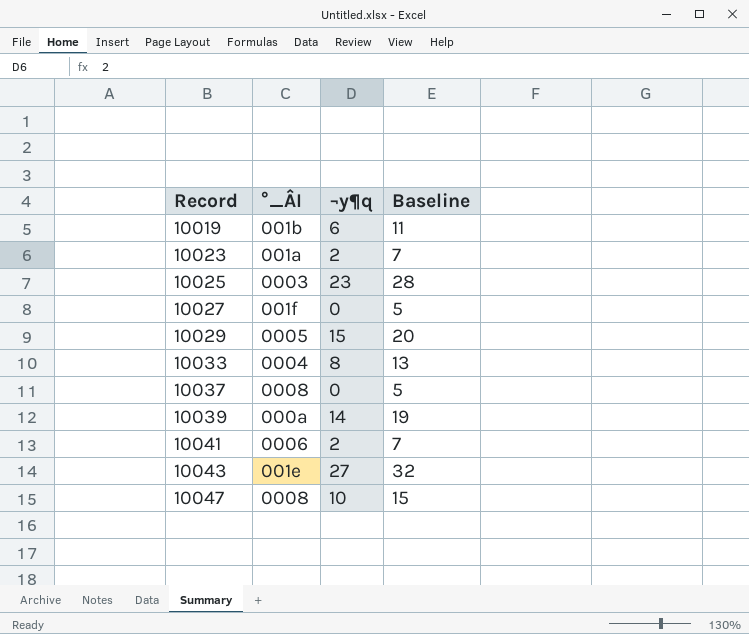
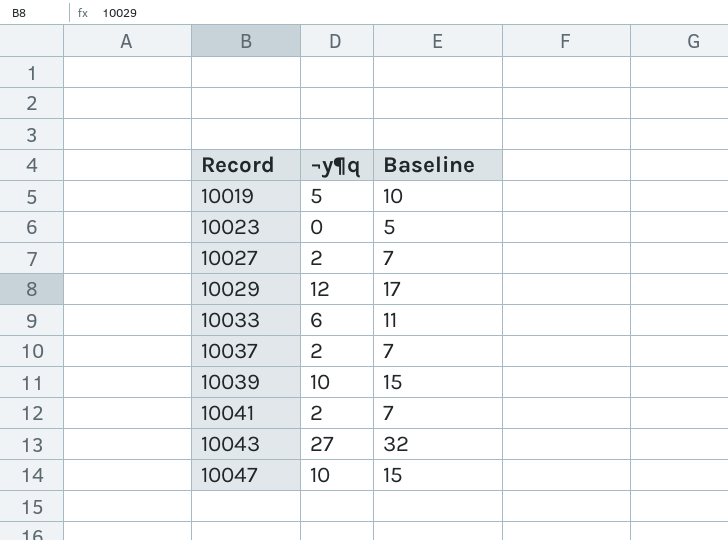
column °_ÂI | position: 2 -> none
row 10025: 0003 | 23 | 28 -> none
10019 | ¬y¶q: 6 -> 5
10019 | Baseline: 11 -> 10
10023 | ¬y¶q: 2 -> 0
10023 | Baseline: 7 -> 5
10027 | ¬y¶q: 0 -> 2
10027 | Baseline: 5 -> 7
10029 | ¬y¶q: 15 -> 12
10029 | Baseline: 20 -> 17
10033 | ¬y¶q: 8 -> 6
10033 | Baseline: 13 -> 11
10037 | ¬y¶q: 0 -> 2
10037 | Baseline: 5 -> 7
10039 | ¬y¶q: 14 -> 10
10039 | Baseline: 19 -> 15

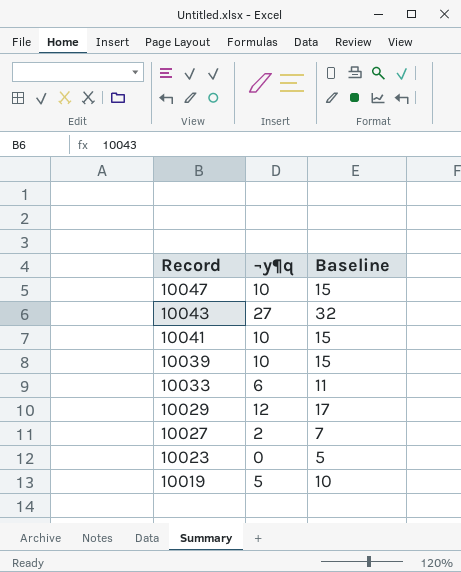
row order: Record ascending -> Record descending
row 10037: 2 | 7 -> none
10041 | ¬y¶q: 2 -> 10
10041 | Baseline: 7 -> 15

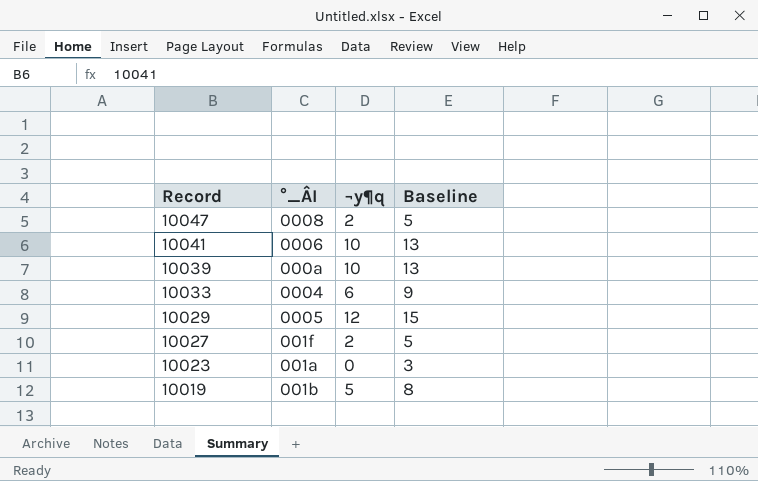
column °_ÂI | position: none -> 2
column Baseline | formula: [¬y¶q] + 5 -> [¬y¶q] + 3
row 10043: 27 | 32 -> none
10047 | ¬y¶q: 10 -> 2

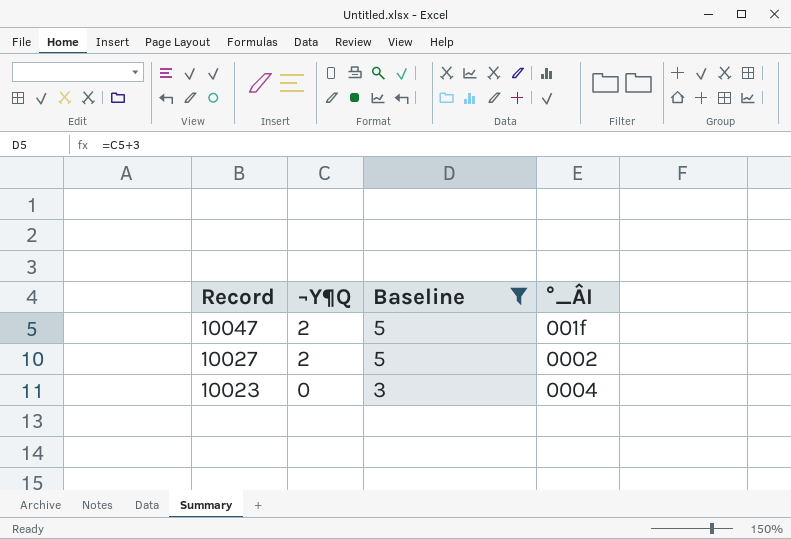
filter: none -> Baseline <= 5
column name: ¬y¶q -> ¬Y¶Q
column °_ÂI | position: 2 -> 4
10047 | °_ÂI: 0008 -> 001f
10027 | °_ÂI: 001f -> 0002
10023 | °_ÂI: 001a -> 0004

